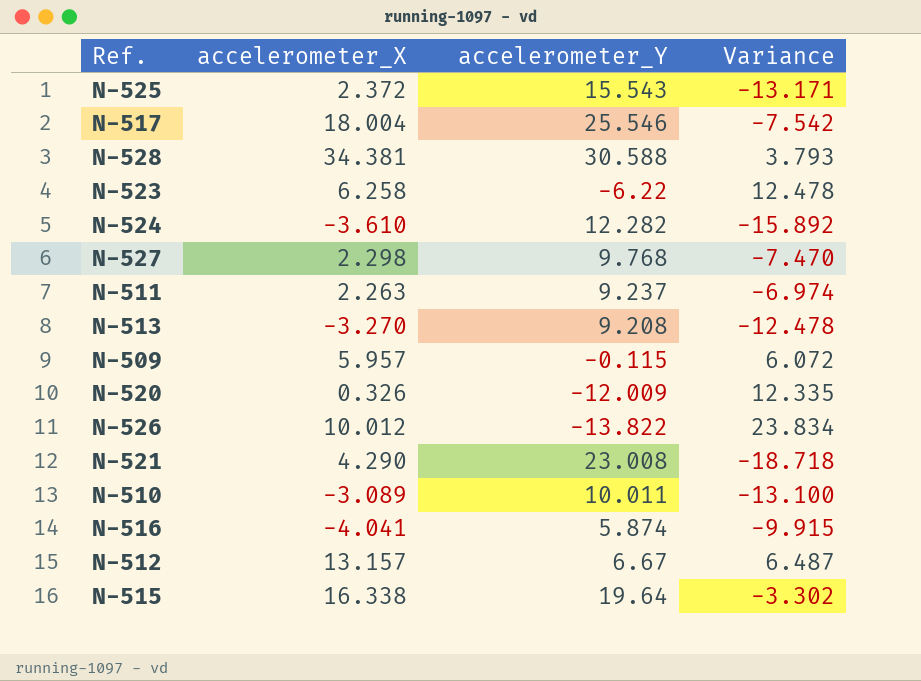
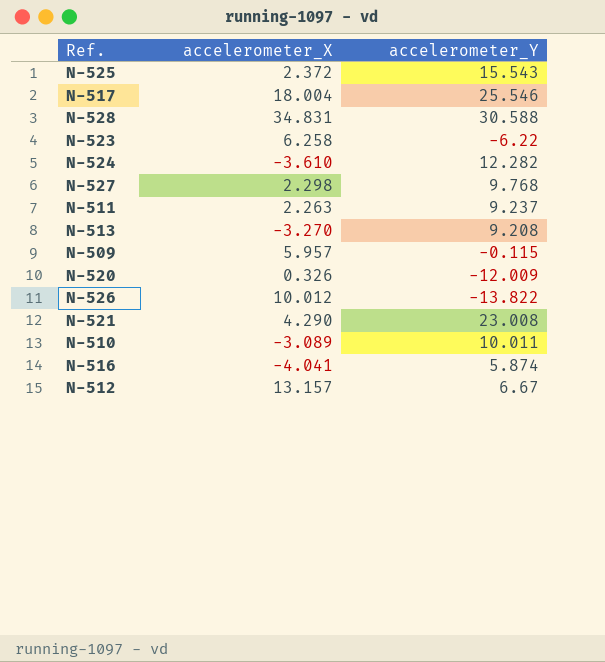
column Variance | formula: [accelerometer_X] - [accelerometer_Y] -> none
row N-515: 16.338 | 19.64 | -3.302 -> none
N-528 | accelerometer_X: 34.381 -> 34.831

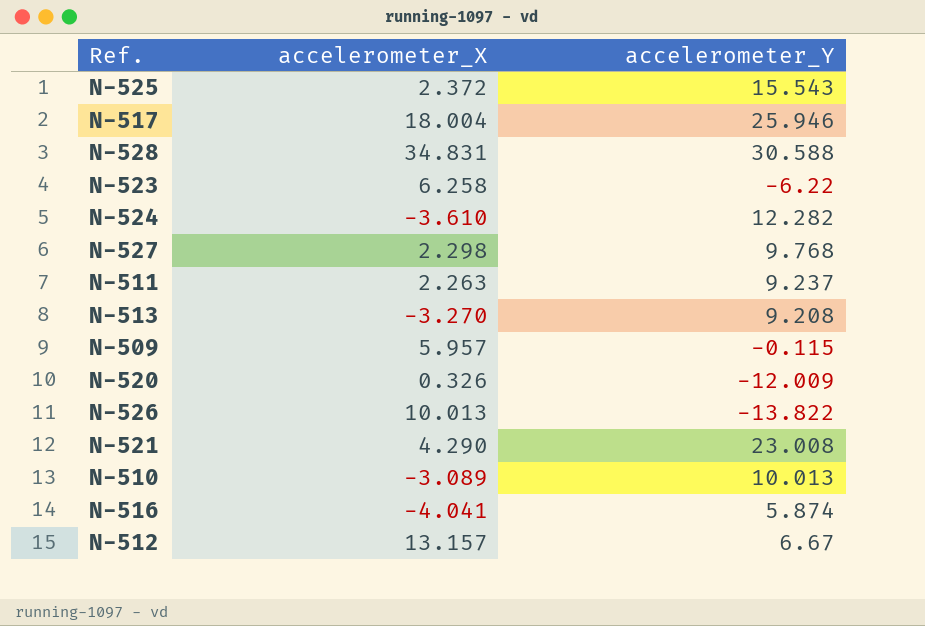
N-517 | accelerometer_Y: 25.546 -> 25.946
N-526 | accelerometer_X: 10.012 -> 10.013
N-510 | accelerometer_Y: 10.011 -> 10.013

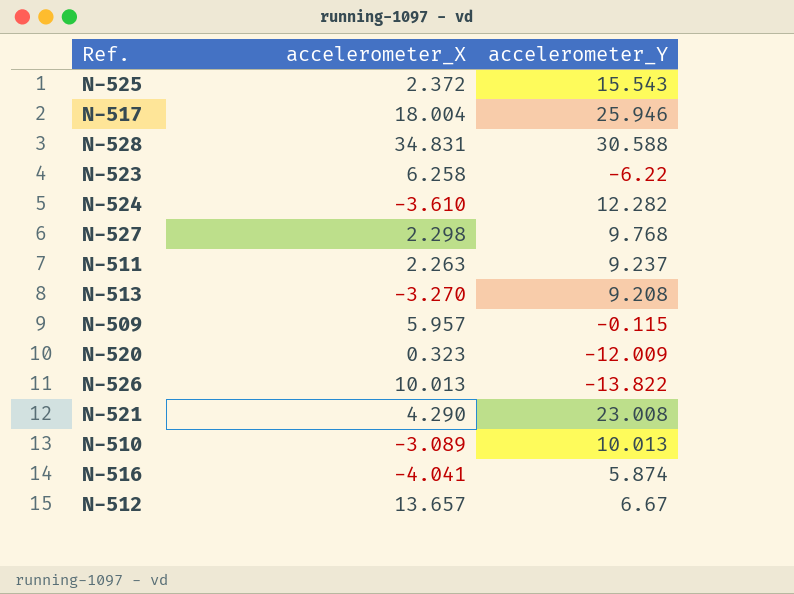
N-520 | accelerometer_X: 0.326 -> 0.323
N-512 | accelerometer_X: 13.157 -> 13.657

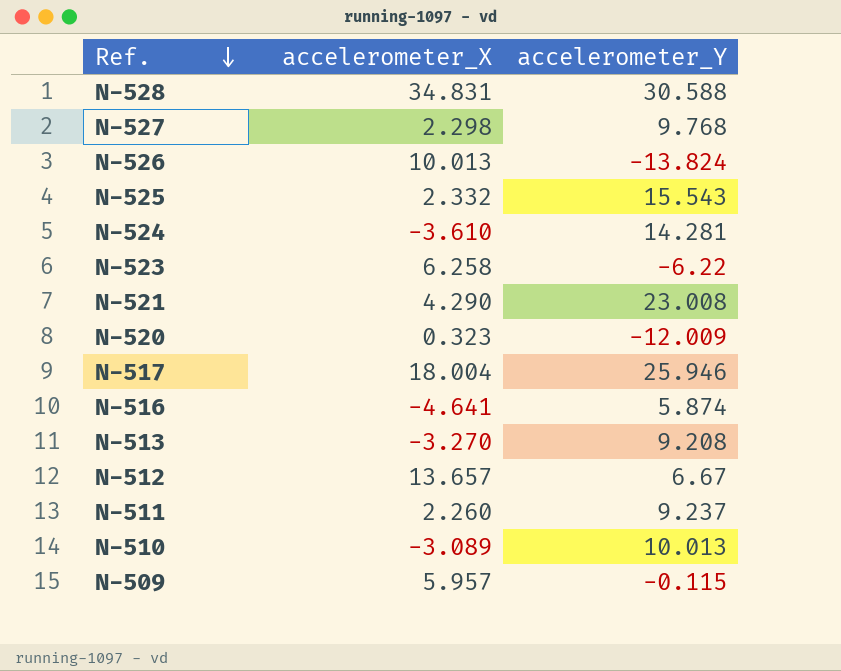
row order: none -> Ref. descending
N-526 | accelerometer_Y: -13.822 -> -13.824
N-525 | accelerometer_X: 2.372 -> 2.332
N-524 | accelerometer_Y: 12.282 -> 14.281
N-516 | accelerometer_X: -4.041 -> -4.641
N-511 | accelerometer_X: 2.263 -> 2.260

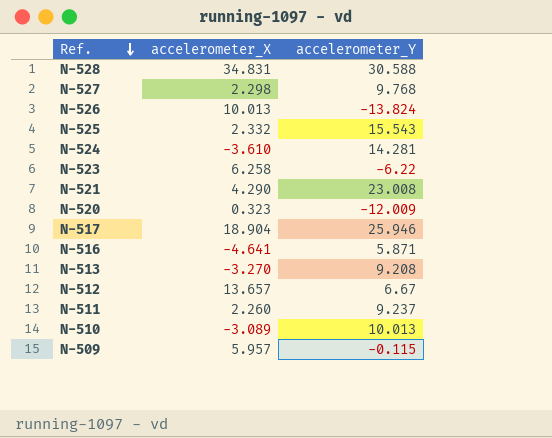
N-517 | accelerometer_X: 18.004 -> 18.904
N-516 | accelerometer_Y: 5.874 -> 5.871

